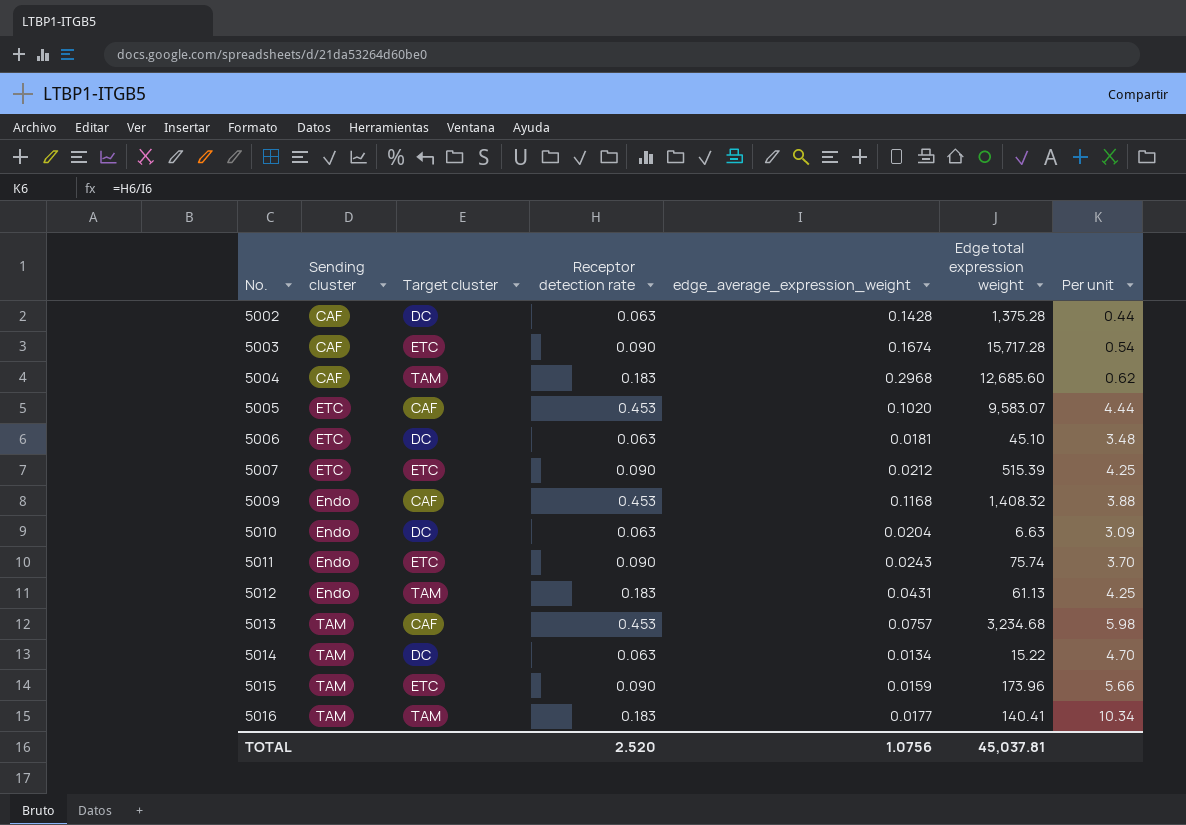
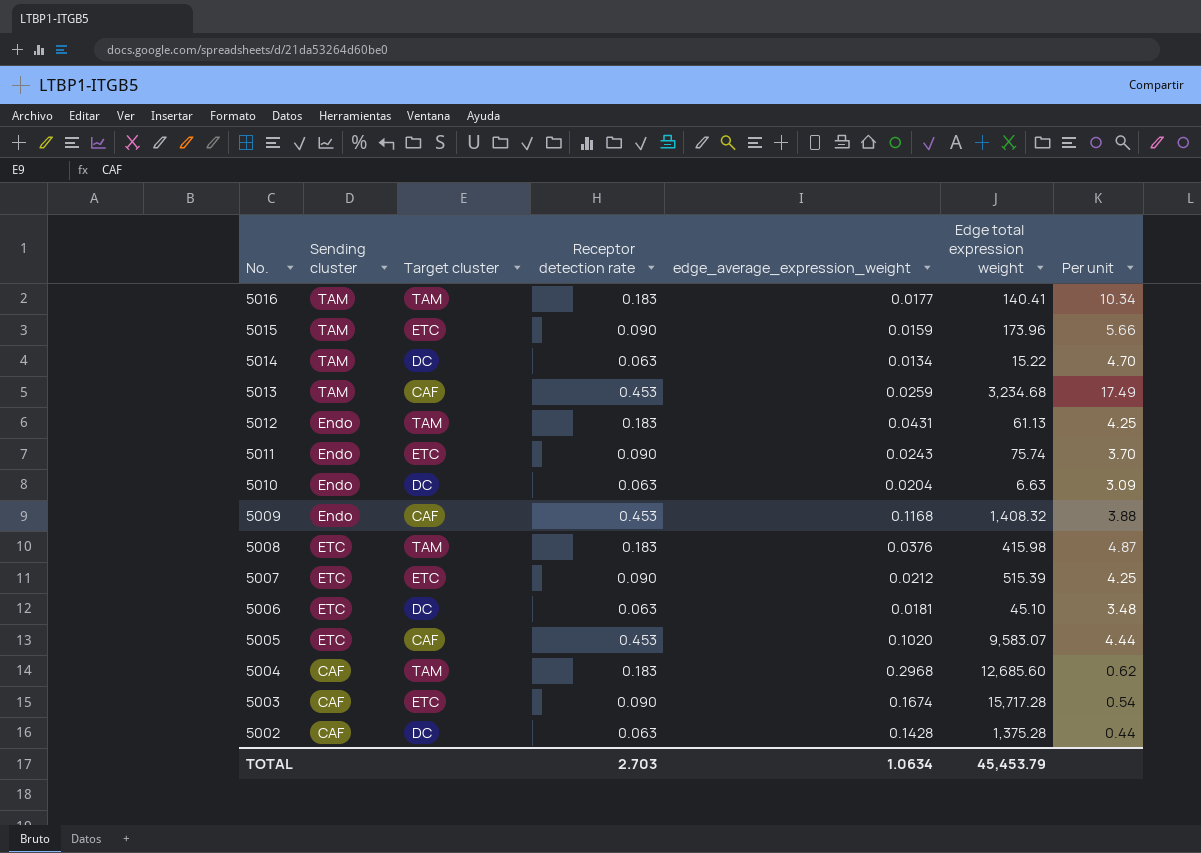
row order: No. ascending -> No. descending
5013 | edge_average_expression_weight: 0.0757 -> 0.0259
5013 | Per unit: 5.98 -> 17.49
row 5008: none -> ETC | TAM | 0.183 | 0.0376 | 415.98 | 4.87
TOTAL | Receptor detection rate: 2.520 -> 2.703
TOTAL | edge_average_expression_weight: 1.0756 -> 1.0634
TOTAL | Edge total expression weight: 45,037.81 -> 45,453.79

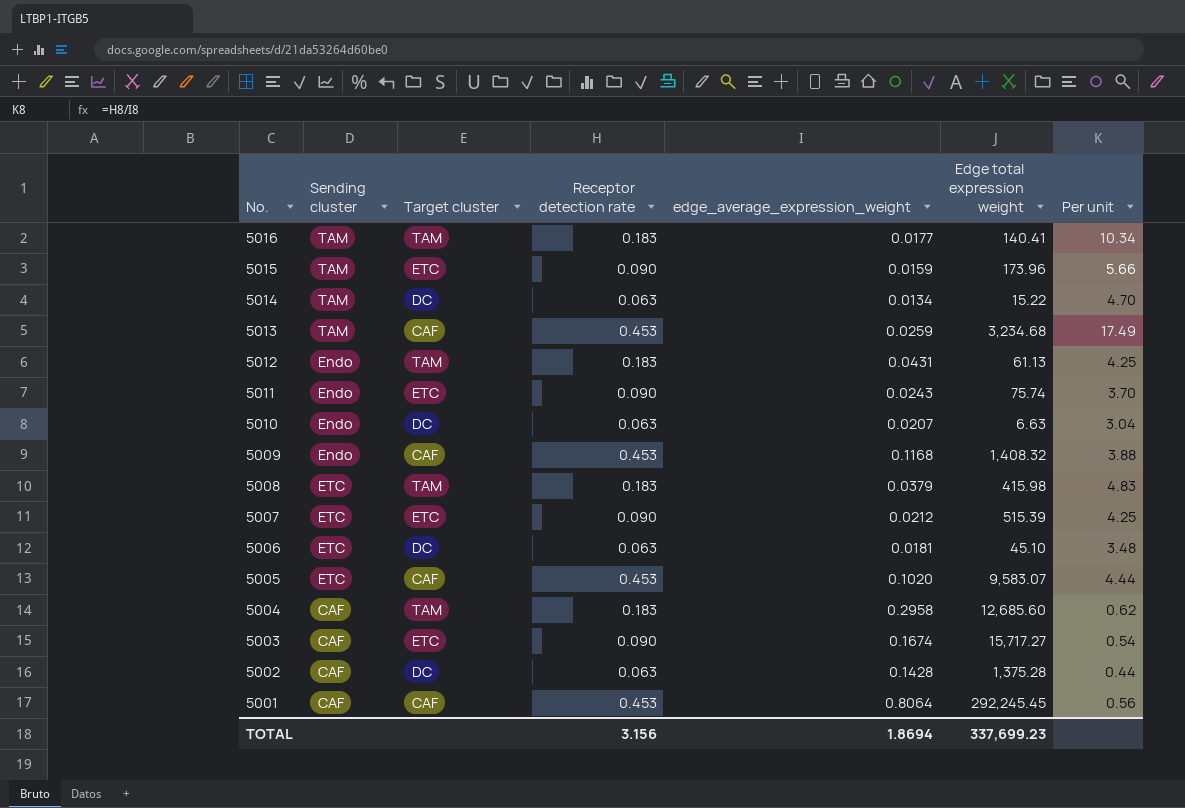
5010 | edge_average_expression_weight: 0.0204 -> 0.0207
5010 | Per unit: 3.09 -> 3.04
5008 | edge_average_expression_weight: 0.0376 -> 0.0379
5008 | Per unit: 4.87 -> 4.83
5004 | edge_average_expression_weight: 0.2968 -> 0.2958
5003 | Edge total expression weight: 15,717.28 -> 15,717.27
row 5001: none -> CAF | CAF | 0.453 | 0.8064 | 292,245.45 | 0.56
TOTAL | Receptor detection rate: 2.703 -> 3.156
TOTAL | edge_average_expression_weight: 1.0634 -> 1.8694
TOTAL | Edge total expression weight: 45,453.79 -> 337,699.23

